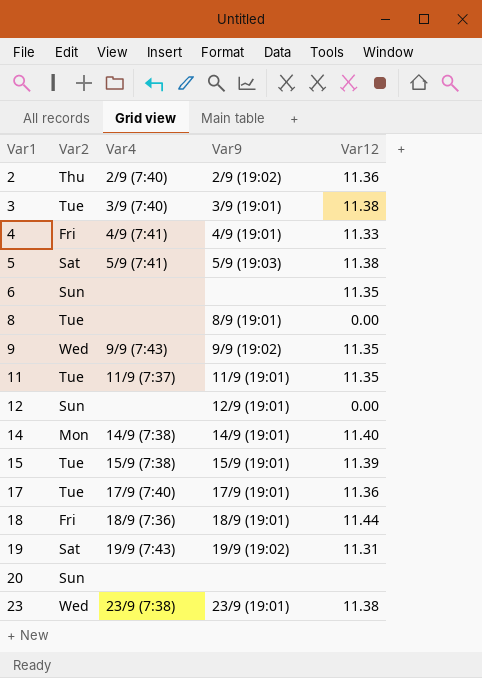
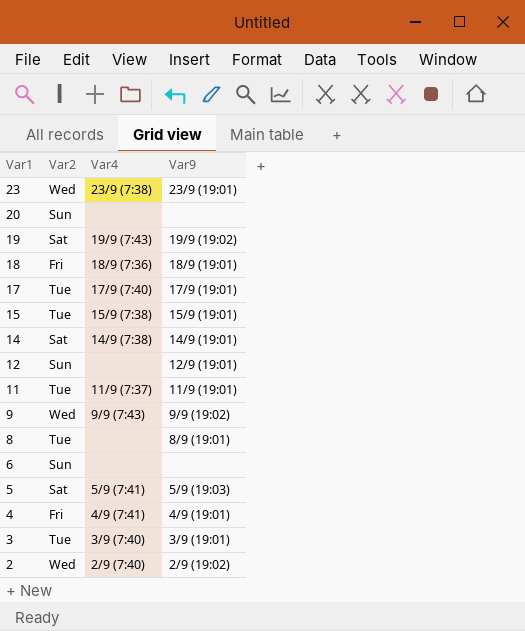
row order: Var1 ascending -> Var1 descending
column Var12 | position: 5 -> none
14 | Var2: Mon -> Sat
2 | Var2: Thu -> Wed

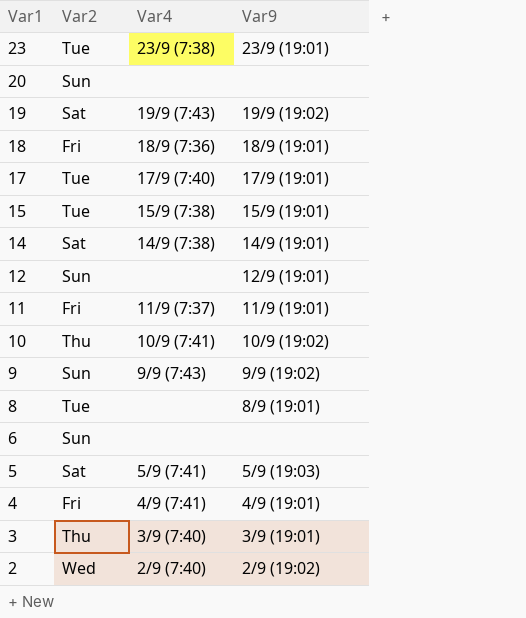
23 | Var2: Wed -> Tue
11 | Var2: Tue -> Fri
row 10: none -> Thu | 10/9 (7:41) | 10/9 (19:02)
9 | Var2: Wed -> Sun
3 | Var2: Tue -> Thu

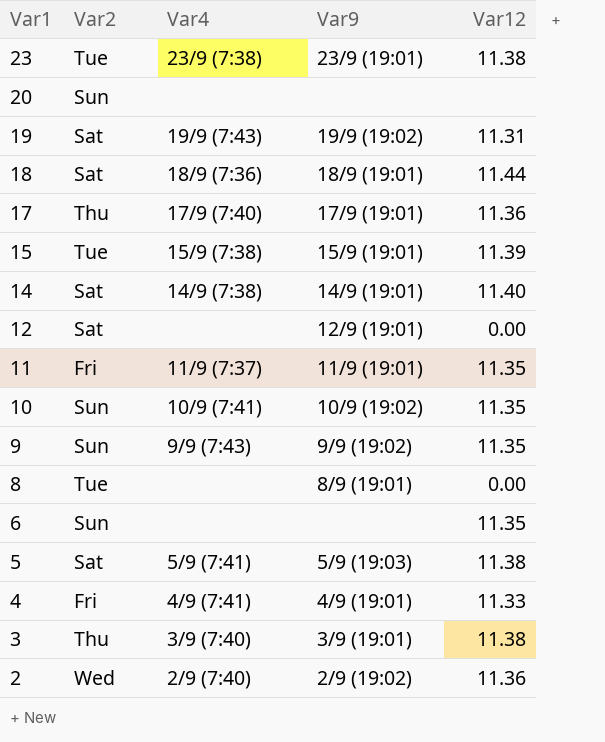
column Var12 | position: none -> 5
18 | Var2: Fri -> Sat
17 | Var2: Tue -> Thu
12 | Var2: Sun -> Sat
10 | Var2: Thu -> Sun

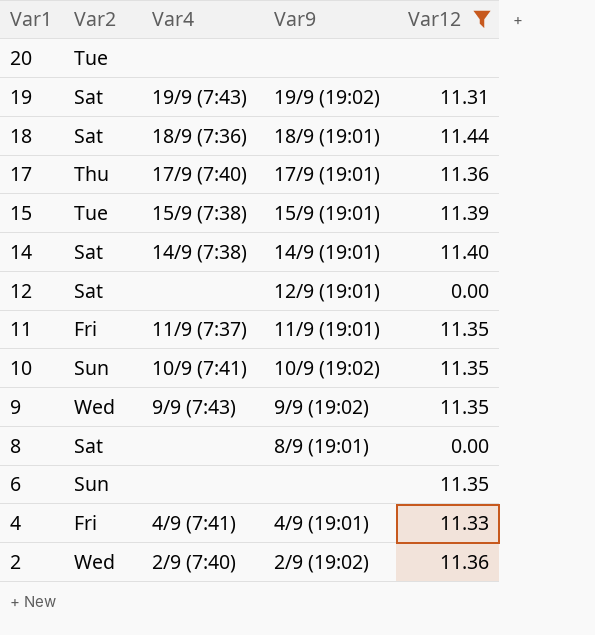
filter: none -> Var12 != 11.38
20 | Var2: Sun -> Tue
9 | Var2: Sun -> Wed
8 | Var2: Tue -> Sat

